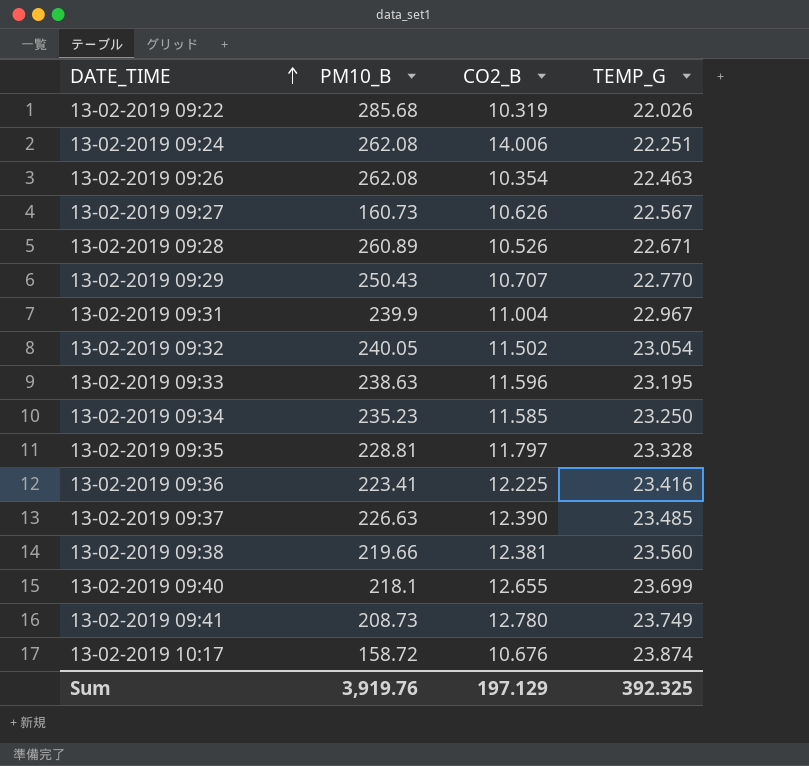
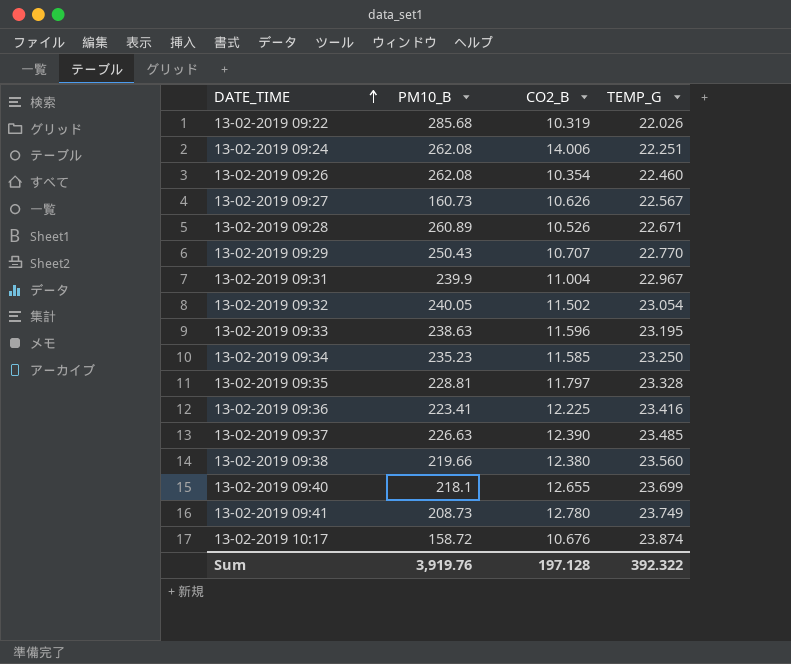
13-02-2019 09:26 | TEMP_G: 22.463 -> 22.460
13-02-2019 09:38 | CO2_B: 12.381 -> 12.380
Sum | CO2_B: 197.129 -> 197.128
Sum | TEMP_G: 392.325 -> 392.322

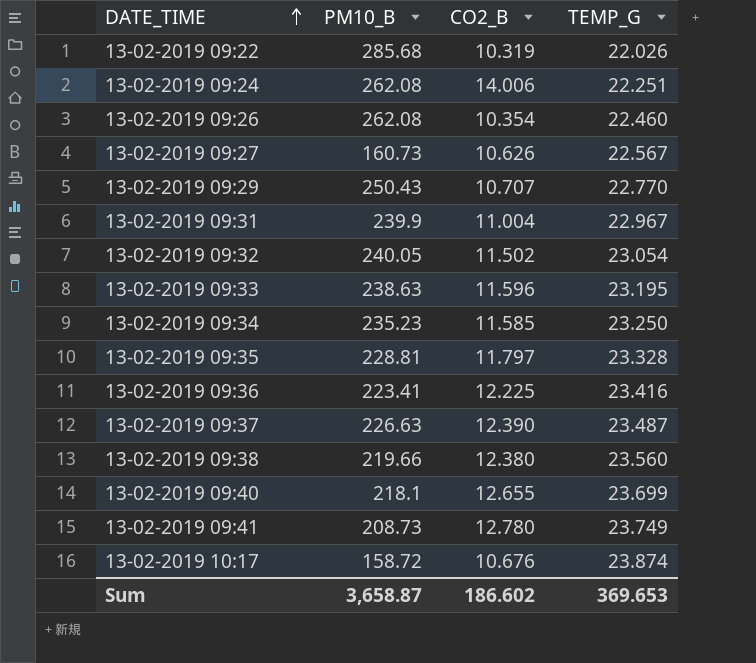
row 13-02-2019 09:28: 260.89 | 10.526 | 22.671 -> none
13-02-2019 09:37 | TEMP_G: 23.485 -> 23.487
Sum | PM10_B: 3,919.76 -> 3,658.87
Sum | CO2_B: 197.128 -> 186.602
Sum | TEMP_G: 392.322 -> 369.653

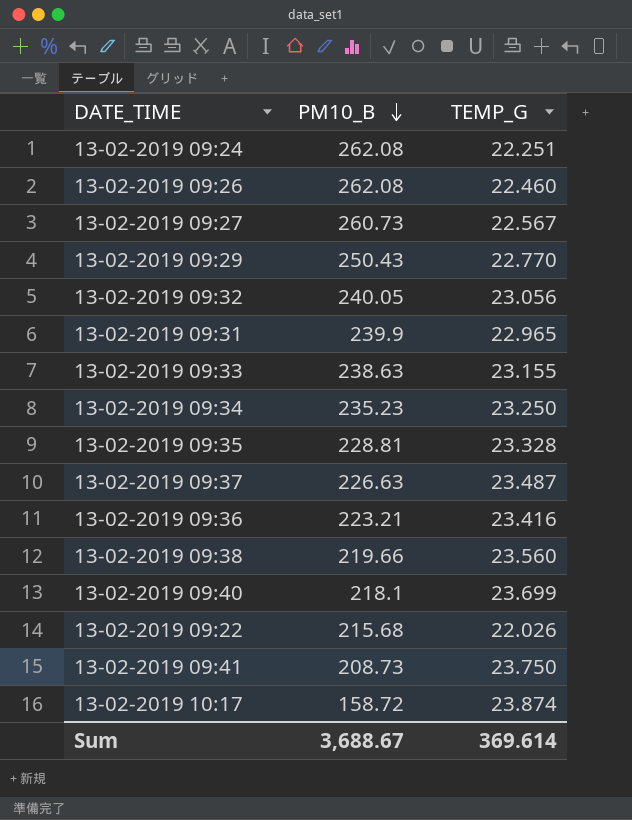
row order: DATE_TIME ascending -> PM10_B descending
column CO2_B | position: 3 -> none
13-02-2019 09:27 | PM10_B: 160.73 -> 260.73
13-02-2019 09:32 | TEMP_G: 23.054 -> 23.056
13-02-2019 09:31 | TEMP_G: 22.967 -> 22.965
13-02-2019 09:33 | TEMP_G: 23.195 -> 23.155
13-02-2019 09:36 | PM10_B: 223.41 -> 223.21
13-02-2019 09:22 | PM10_B: 285.68 -> 215.68
13-02-2019 09:41 | TEMP_G: 23.749 -> 23.750
Sum | PM10_B: 3,658.87 -> 3,688.67
Sum | TEMP_G: 369.653 -> 369.614

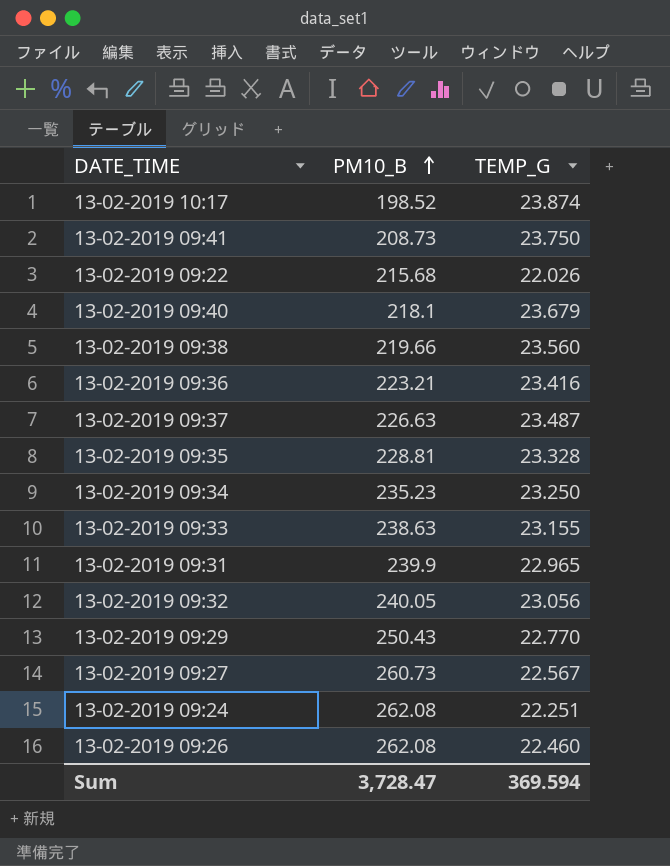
row order: PM10_B descending -> PM10_B ascending
13-02-2019 10:17 | PM10_B: 158.72 -> 198.52
13-02-2019 09:40 | TEMP_G: 23.699 -> 23.679
Sum | PM10_B: 3,688.67 -> 3,728.47
Sum | TEMP_G: 369.614 -> 369.594

